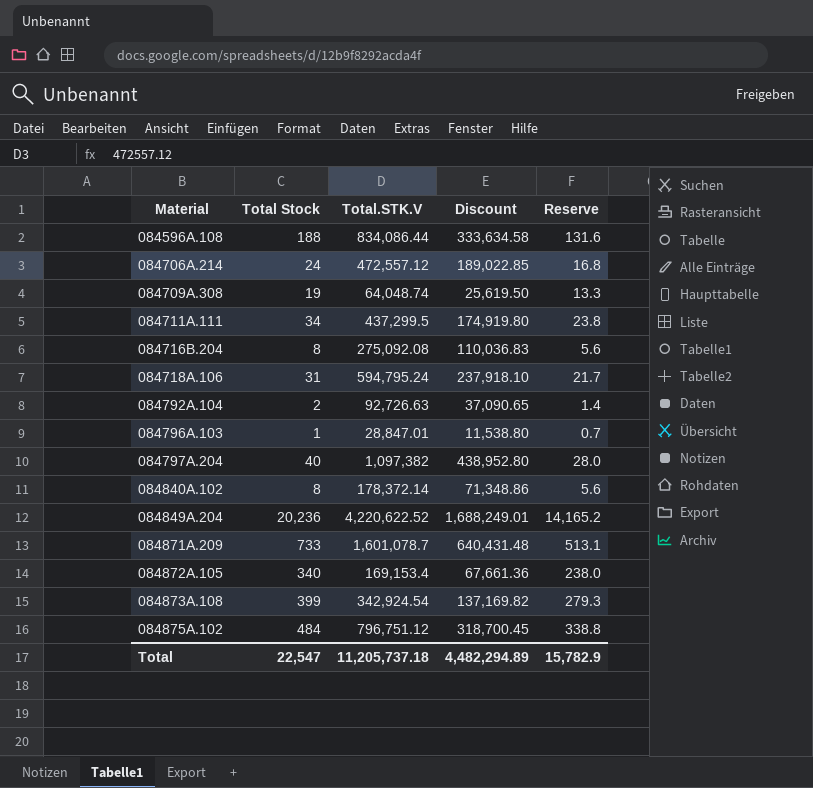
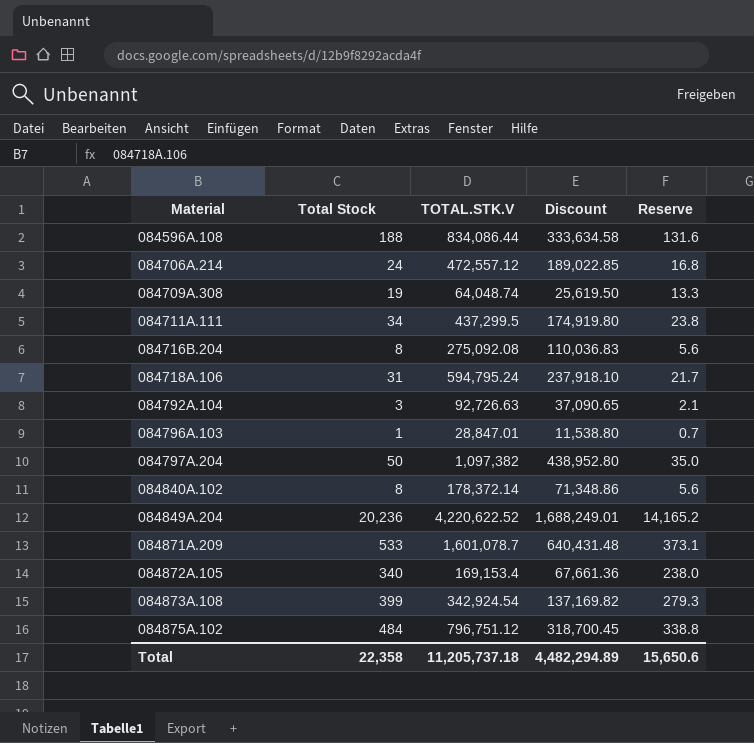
column name: Total.STK.V -> TOTAL.STK.V
084792A.104 | Total Stock: 2 -> 3
084792A.104 | Reserve: 1.4 -> 2.1
084797A.204 | Total Stock: 40 -> 50
084797A.204 | Reserve: 28.0 -> 35.0
084871A.209 | Total Stock: 733 -> 533
084871A.209 | Reserve: 513.1 -> 373.1
Total | Total Stock: 22,547 -> 22,358
Total | Reserve: 15,782.9 -> 15,650.6

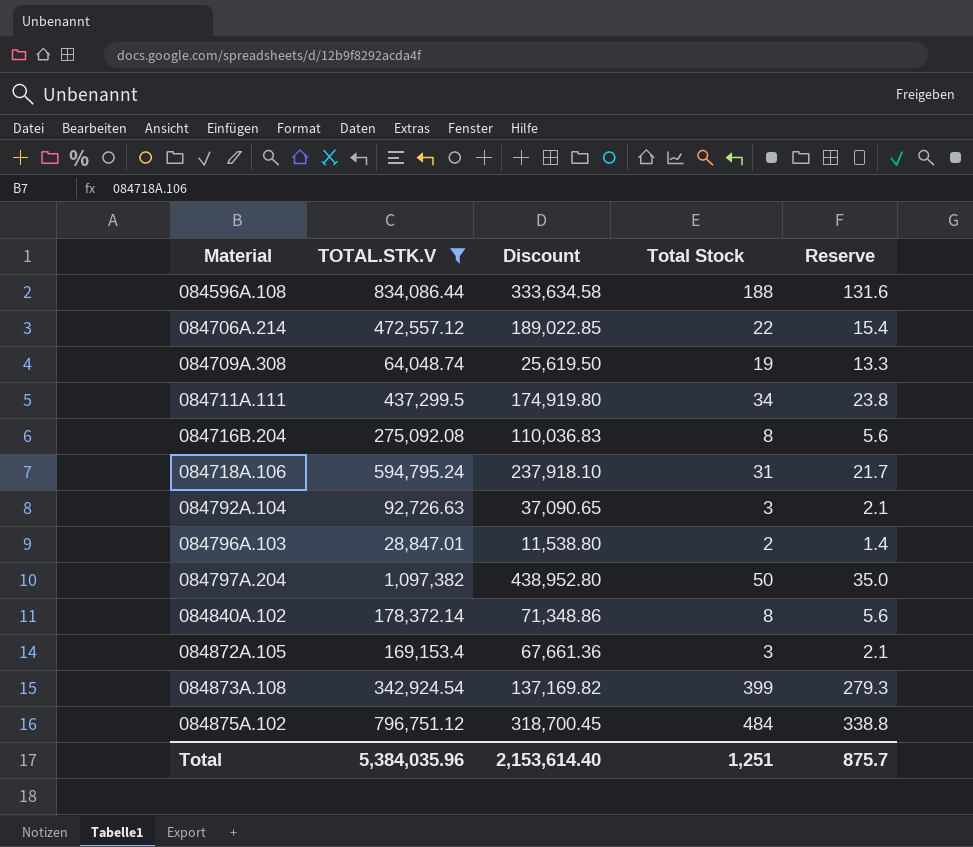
filter: none -> TOTAL.STK.V <= 1,097,382
column Total Stock | position: 2 -> 4
084706A.214 | Total Stock: 24 -> 22
084706A.214 | Reserve: 16.8 -> 15.4
084796A.103 | Total Stock: 1 -> 2
084796A.103 | Reserve: 0.7 -> 1.4
084872A.105 | Total Stock: 340 -> 3
084872A.105 | Reserve: 238.0 -> 2.1
Total | TOTAL.STK.V: 11,205,737.18 -> 5,384,035.96
Total | Discount: 4,482,294.89 -> 2,153,614.40
Total | Total Stock: 22,358 -> 1,251
Total | Reserve: 15,650.6 -> 875.7

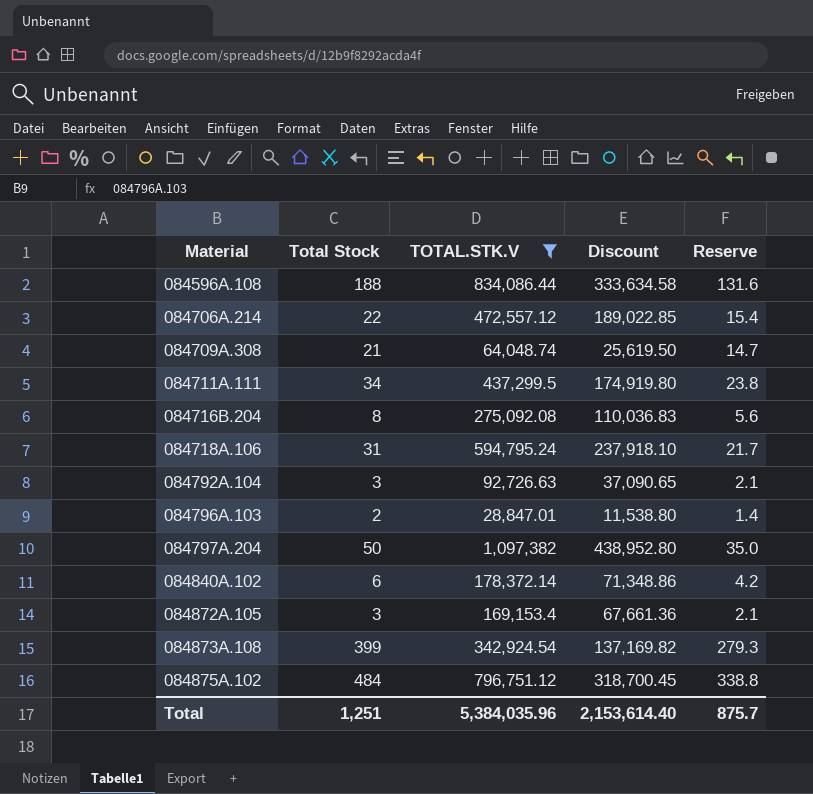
column Total Stock | position: 4 -> 2
084709A.308 | Total Stock: 19 -> 21
084709A.308 | Reserve: 13.3 -> 14.7
084840A.102 | Total Stock: 8 -> 6
084840A.102 | Reserve: 5.6 -> 4.2

